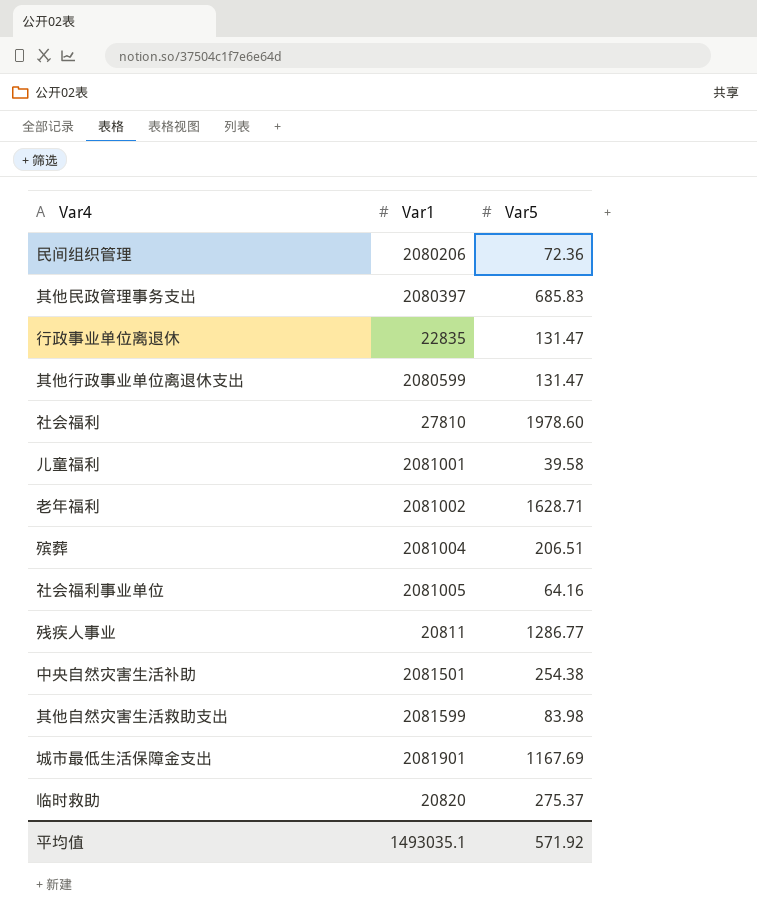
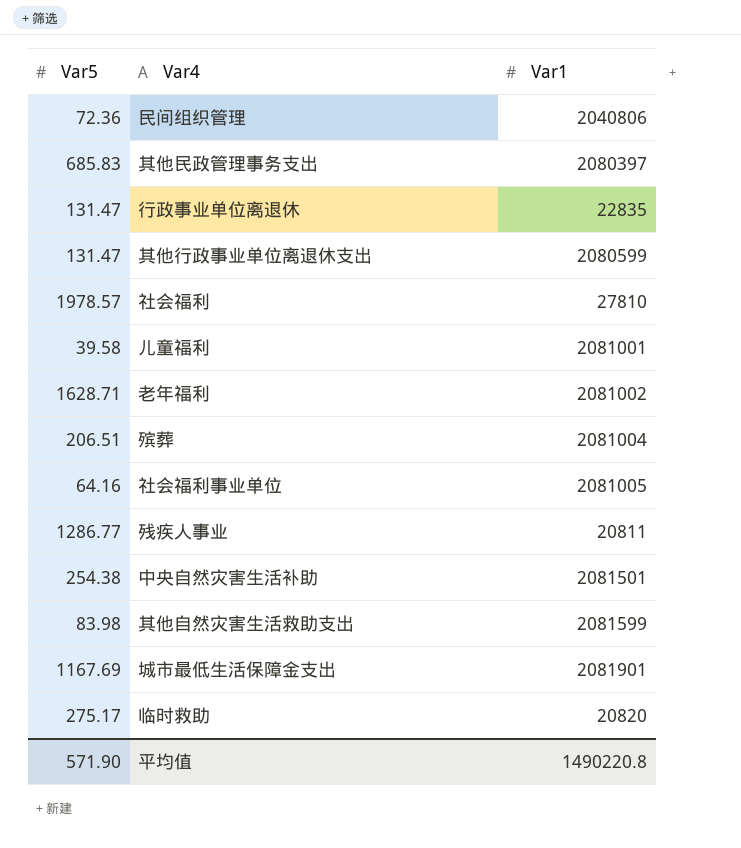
column Var5 | position: 3 -> 1
民间组织管理 | Var1: 2080206 -> 2040806
社会福利 | Var5: 1978.60 -> 1978.57
临时救助 | Var5: 275.37 -> 275.17
平均值 | Var5: 571.92 -> 571.90
平均值 | Var1: 1493035.1 -> 1490220.8

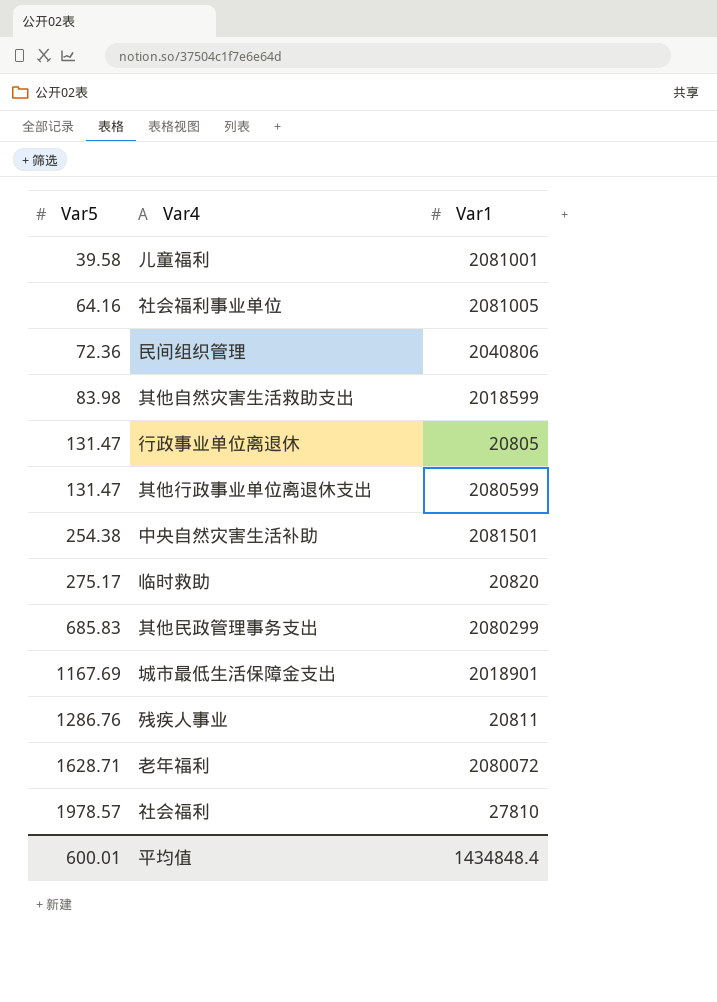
row order: none -> Var5 ascending
row 殡葬: 206.51 | 2081004 -> none
其他自然灾害生活救助支出 | Var1: 2081599 -> 2018599
行政事业单位离退休 | Var1: 22835 -> 20805
其他民政管理事务支出 | Var1: 2080397 -> 2080299
城市最低生活保障金支出 | Var1: 2081901 -> 2018901
残疾人事业 | Var5: 1286.77 -> 1286.76
老年福利 | Var1: 2081002 -> 2080072
平均值 | Var5: 571.90 -> 600.01
平均值 | Var1: 1490220.8 -> 1434848.4

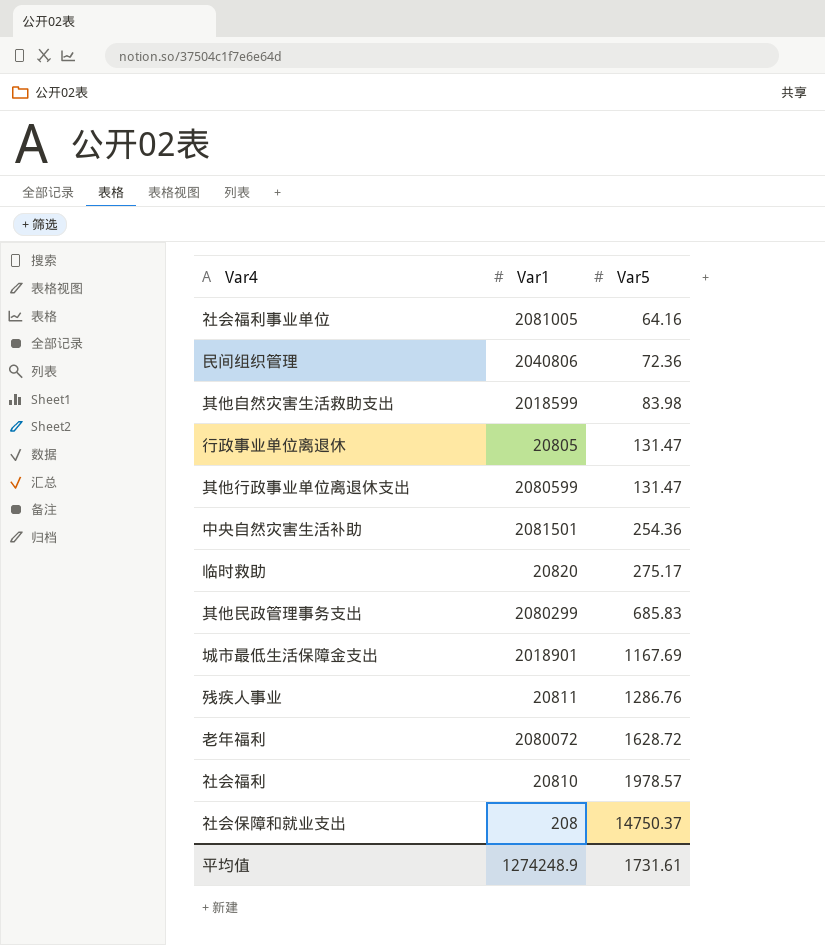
column Var5 | position: 1 -> 3
row 儿童福利: 39.58 | 2081001 -> none
中央自然灾害生活补助 | Var5: 254.38 -> 254.36
老年福利 | Var5: 1628.71 -> 1628.72
社会福利 | Var1: 27810 -> 20810
row 社会保障和就业支出: none -> 208 | 14750.37
平均值 | Var1: 1434848.4 -> 1274248.9
平均值 | Var5: 600.01 -> 1731.61

